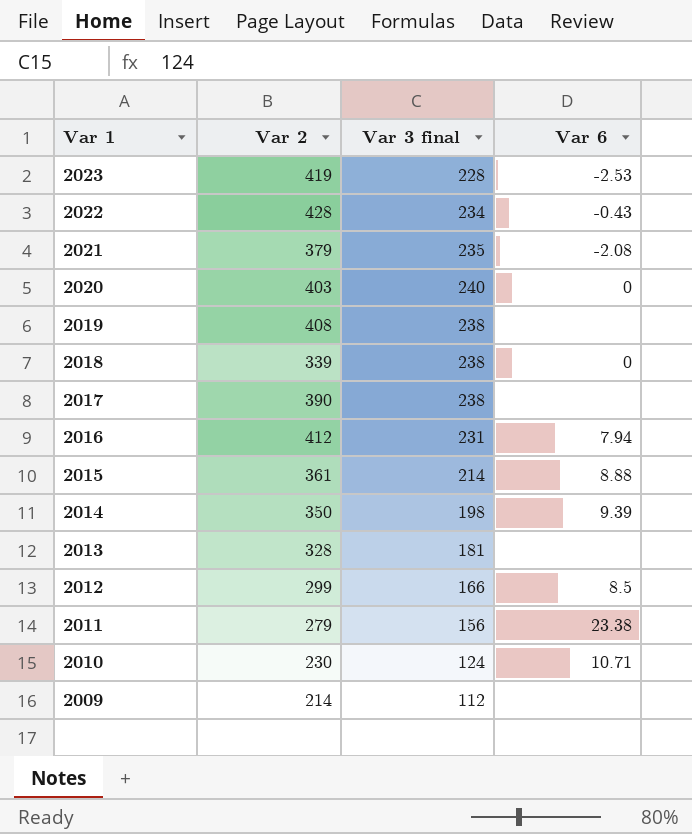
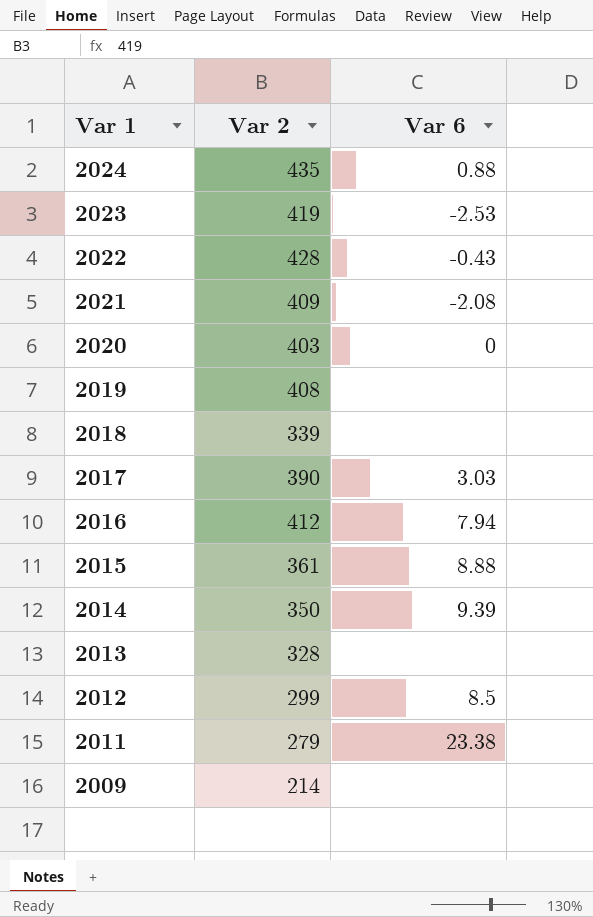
column Var 3 final | position: 3 -> none
row 2010: 230 | 124 | 10.71 -> none
row 2024: none -> 435 | 0.88
2021 | Var 2: 379 -> 409
2018 | Var 6: 0 -> none
2017 | Var 6: none -> 3.03

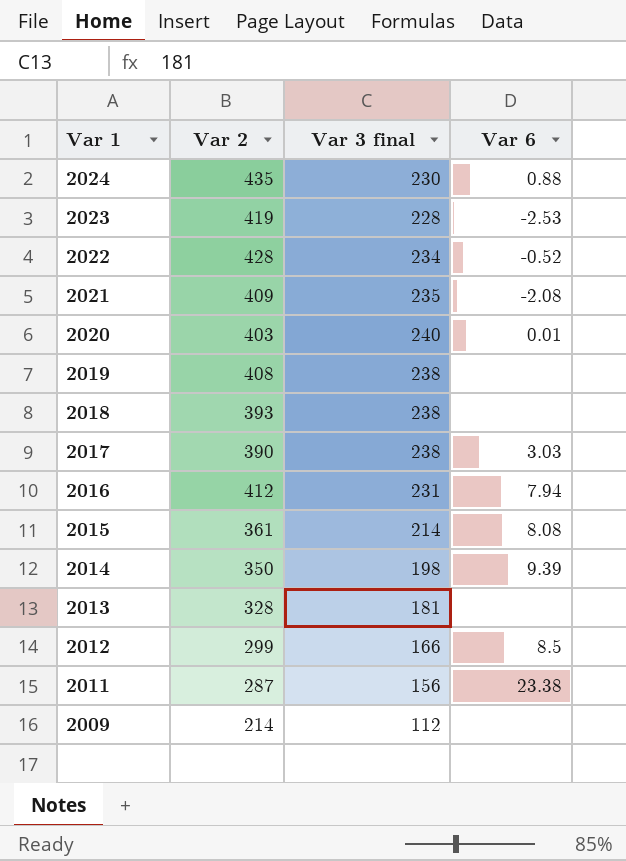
column Var 3 final | position: none -> 3
2022 | Var 6: -0.43 -> -0.52
2020 | Var 6: 0 -> 0.01
2018 | Var 2: 339 -> 393
2015 | Var 6: 8.88 -> 8.08
2011 | Var 2: 279 -> 287

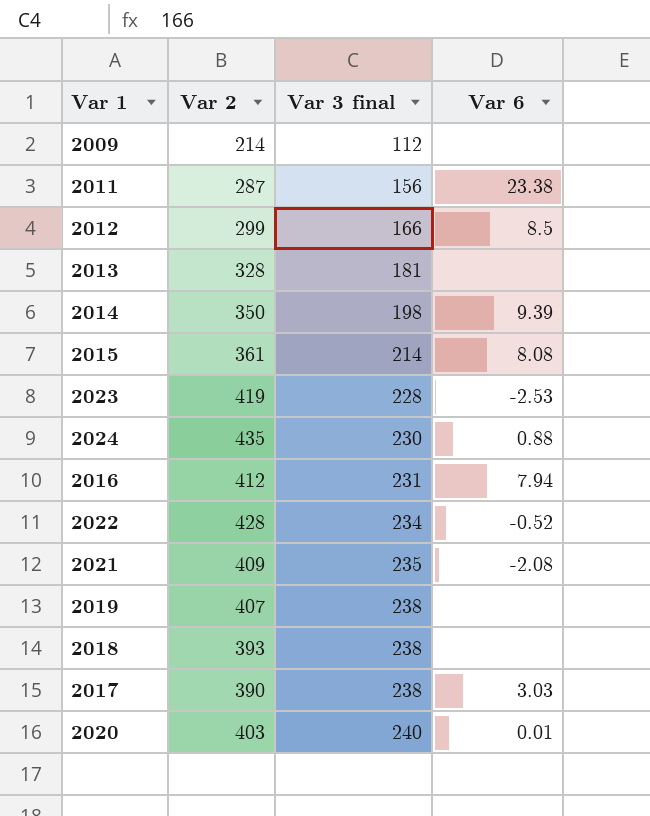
row order: Var 1 descending -> Var 3 final ascending
2019 | Var 2: 408 -> 407

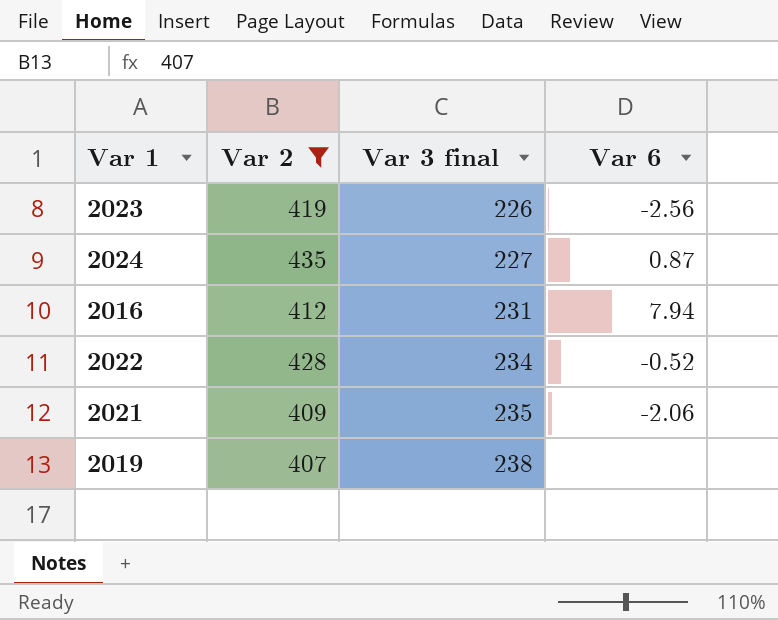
filter: none -> Var 2 >= 407
2023 | Var 3 final: 228 -> 226
2023 | Var 6: -2.53 -> -2.56
2024 | Var 3 final: 230 -> 227
2024 | Var 6: 0.88 -> 0.87
2021 | Var 6: -2.08 -> -2.06

